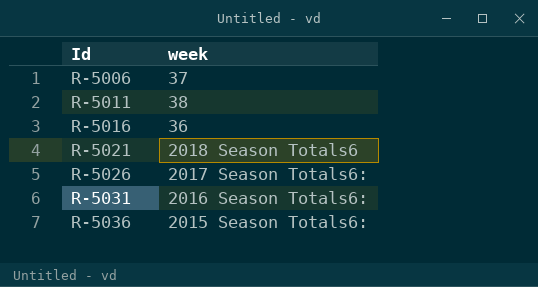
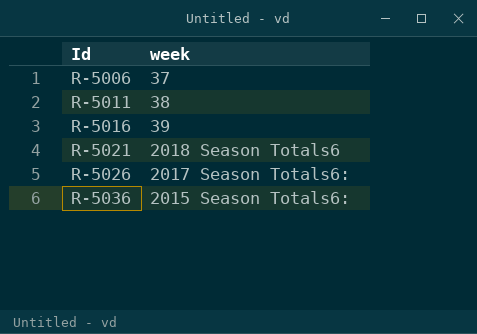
row R-5031: 2016 Season Totals6: -> none
R-5016 | week: 36 -> 39

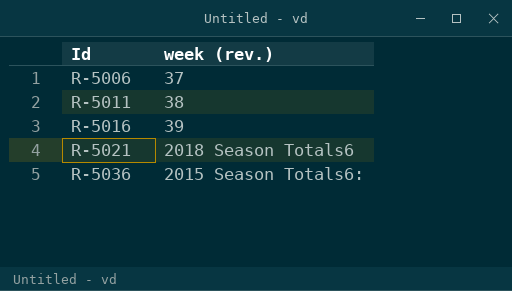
column name: week -> week (rev.)
row R-5026: 2017 Season Totals6: -> none

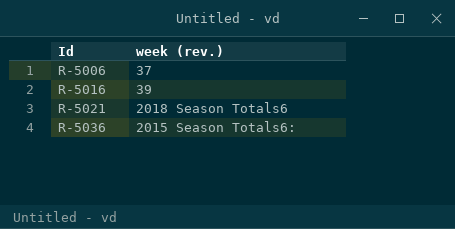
row R-5011: 38 -> none

